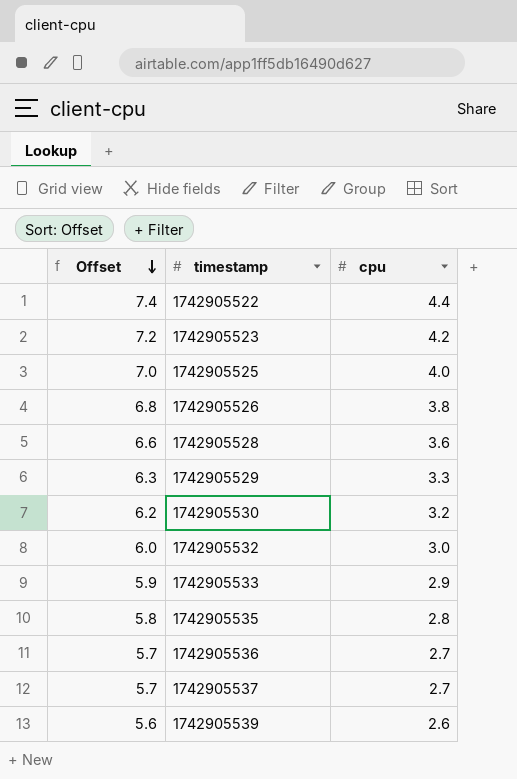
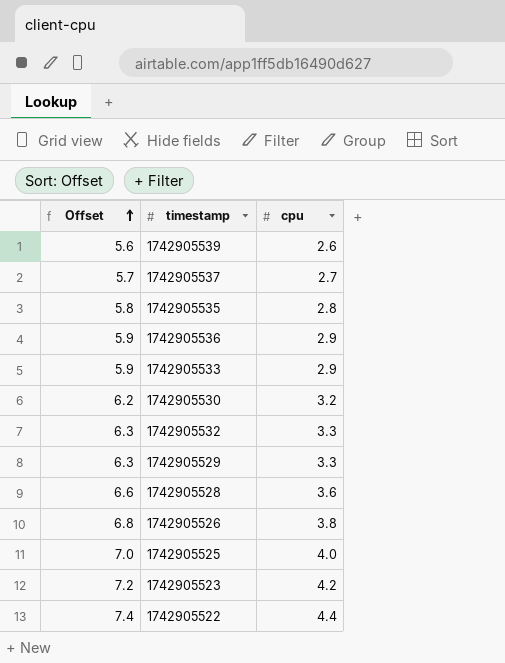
row order: Offset descending -> Offset ascending
1742905536 | Offset: 5.7 -> 5.9
1742905536 | cpu: 2.7 -> 2.9
1742905532 | Offset: 6.0 -> 6.3
1742905532 | cpu: 3.0 -> 3.3

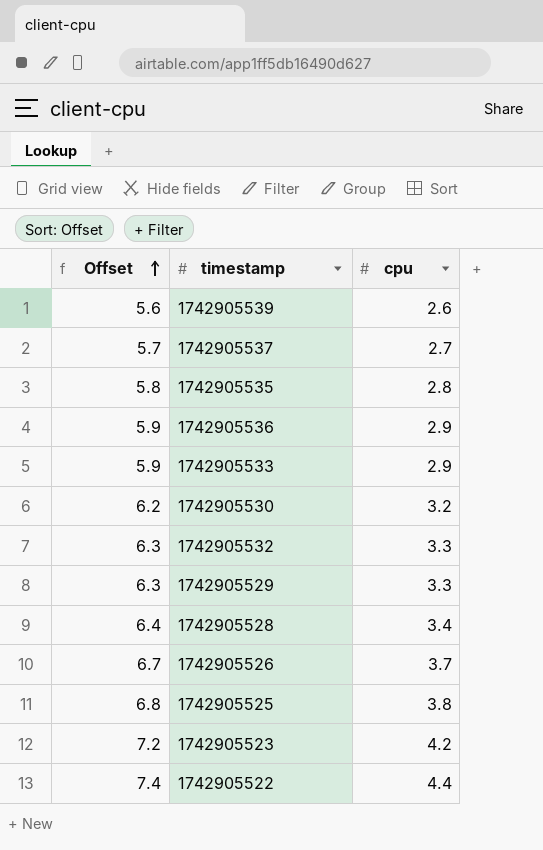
1742905528 | Offset: 6.6 -> 6.4
1742905528 | cpu: 3.6 -> 3.4
1742905526 | Offset: 6.8 -> 6.7
1742905526 | cpu: 3.8 -> 3.7
1742905525 | Offset: 7.0 -> 6.8
1742905525 | cpu: 4.0 -> 3.8

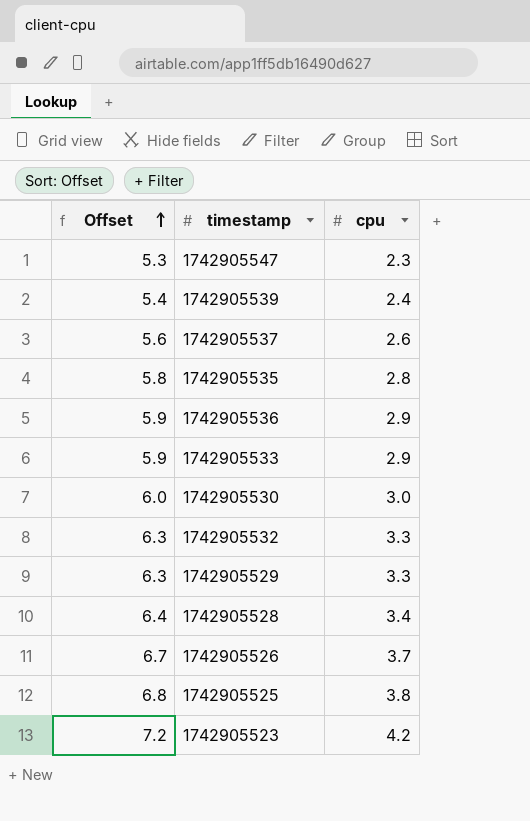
row 1742905522: 7.4 | 4.4 -> none
row 1742905547: none -> 5.3 | 2.3
1742905539 | Offset: 5.6 -> 5.4
1742905539 | cpu: 2.6 -> 2.4
1742905537 | Offset: 5.7 -> 5.6
1742905537 | cpu: 2.7 -> 2.6
1742905530 | Offset: 6.2 -> 6.0
1742905530 | cpu: 3.2 -> 3.0

